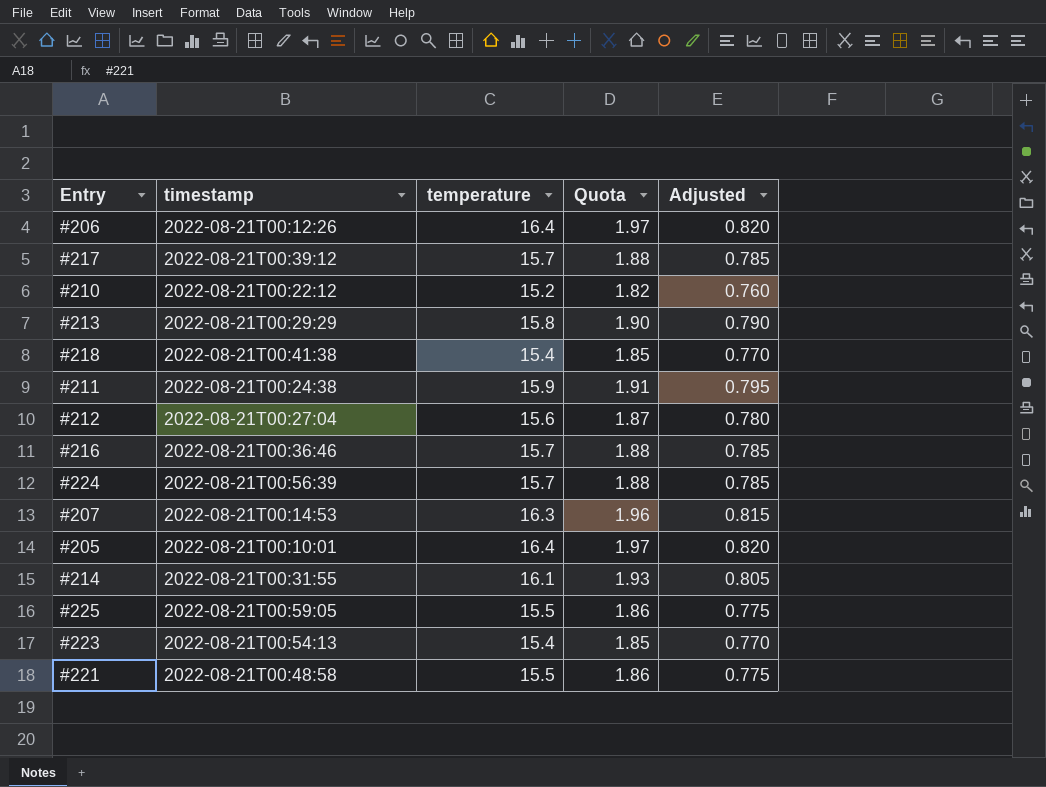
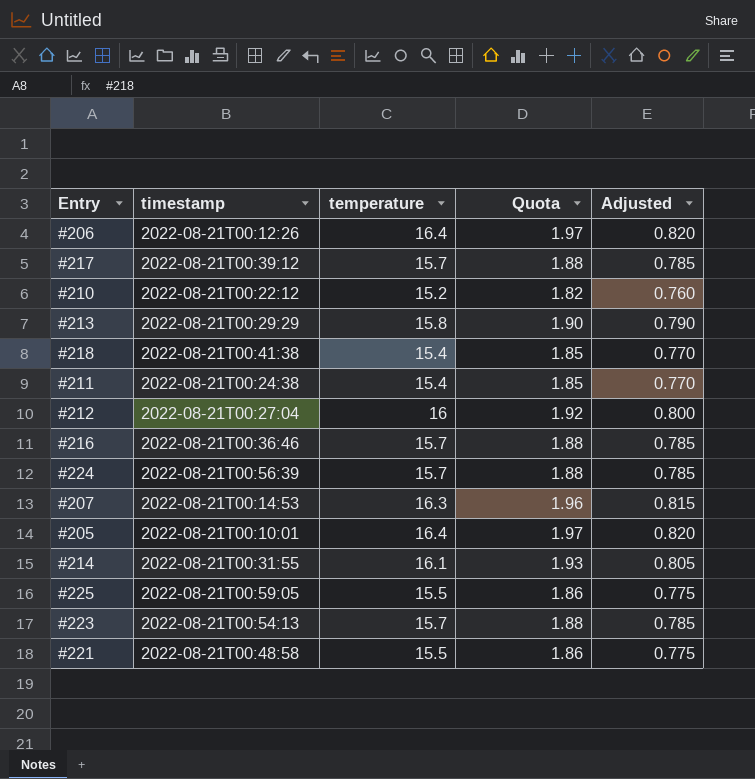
#211 | temperature: 15.9 -> 15.4
#211 | Quota: 1.91 -> 1.85
#211 | Adjusted: 0.795 -> 0.770
#212 | temperature: 15.6 -> 16
#212 | Quota: 1.87 -> 1.92
#212 | Adjusted: 0.780 -> 0.800
#223 | temperature: 15.4 -> 15.7
#223 | Quota: 1.85 -> 1.88
#223 | Adjusted: 0.770 -> 0.785

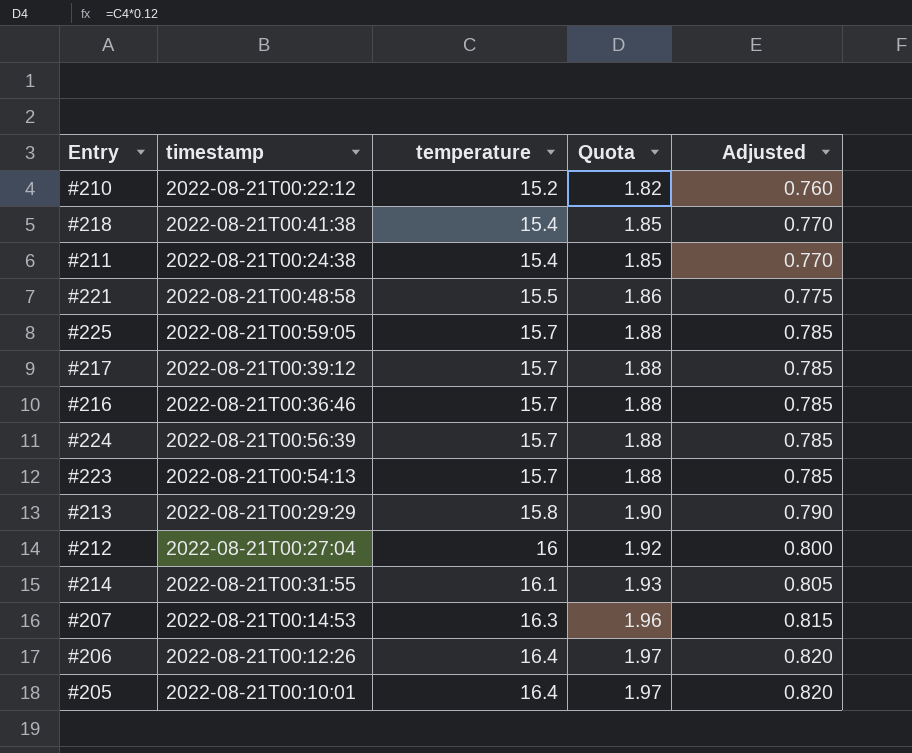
row order: none -> temperature ascending
#225 | temperature: 15.5 -> 15.7
#225 | Quota: 1.86 -> 1.88
#225 | Adjusted: 0.775 -> 0.785

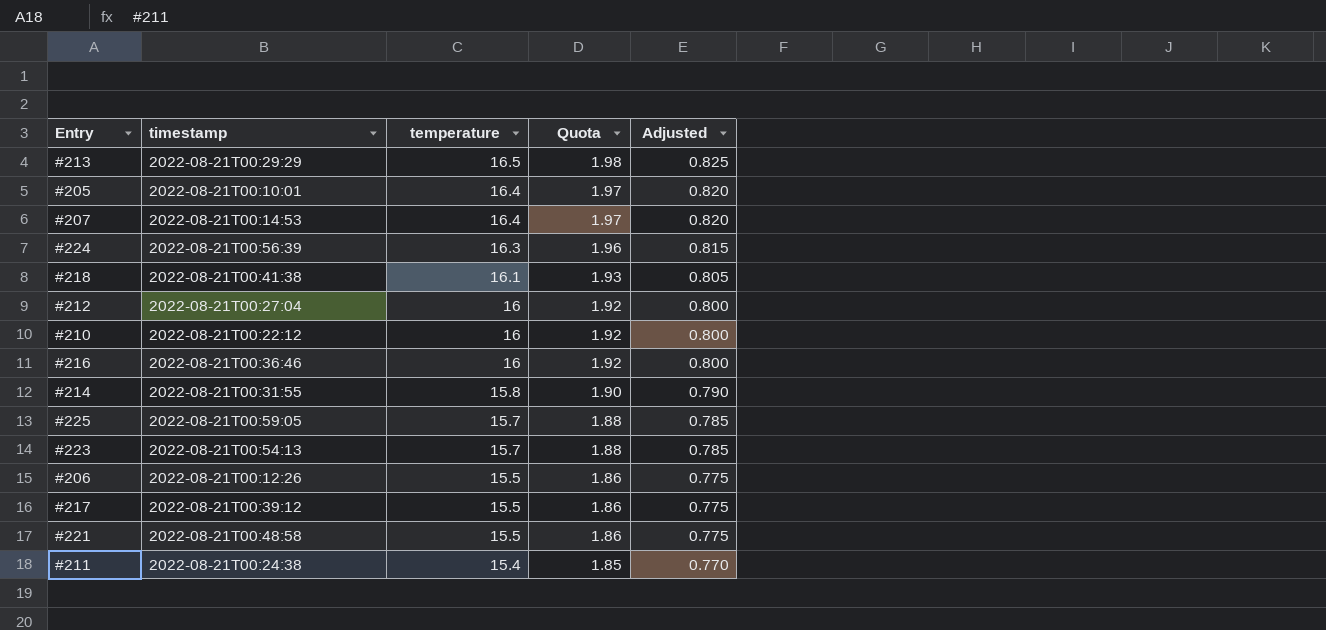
row order: temperature ascending -> temperature descending
#213 | temperature: 15.8 -> 16.5
#213 | Quota: 1.90 -> 1.98
#213 | Adjusted: 0.790 -> 0.825
#207 | temperature: 16.3 -> 16.4
#207 | Quota: 1.96 -> 1.97
#207 | Adjusted: 0.815 -> 0.820
#224 | temperature: 15.7 -> 16.3
#224 | Quota: 1.88 -> 1.96
#224 | Adjusted: 0.785 -> 0.815
#218 | temperature: 15.4 -> 16.1
#218 | Quota: 1.85 -> 1.93
#218 | Adjusted: 0.770 -> 0.805
#210 | temperature: 15.2 -> 16
#210 | Quota: 1.82 -> 1.92
#210 | Adjusted: 0.760 -> 0.800
#216 | temperature: 15.7 -> 16
#216 | Quota: 1.88 -> 1.92
#216 | Adjusted: 0.785 -> 0.800
#214 | temperature: 16.1 -> 15.8
#214 | Quota: 1.93 -> 1.90
#214 | Adjusted: 0.805 -> 0.790
#206 | temperature: 16.4 -> 15.5
#206 | Quota: 1.97 -> 1.86
#206 | Adjusted: 0.820 -> 0.775
#217 | temperature: 15.7 -> 15.5
#217 | Quota: 1.88 -> 1.86
#217 | Adjusted: 0.785 -> 0.775

